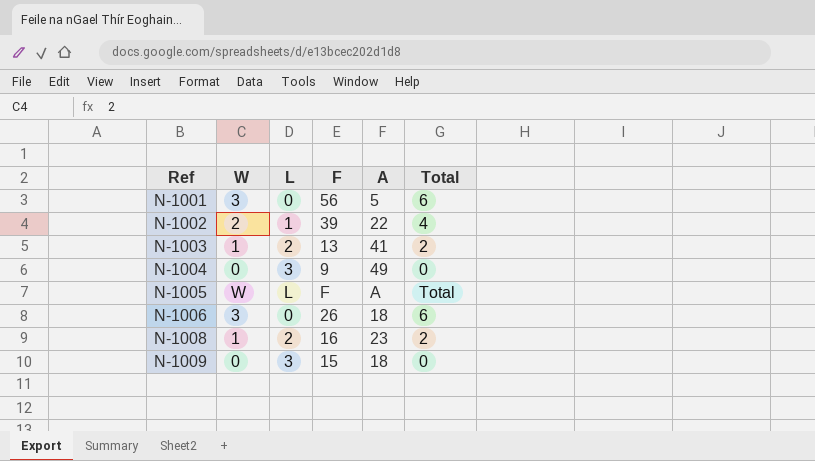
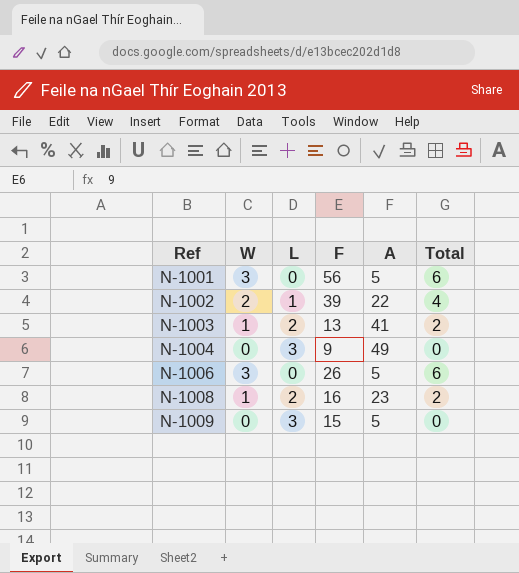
row N-1005: W | L | F | A | Total -> none
N-1006 | A: 18 -> 5
N-1009 | A: 18 -> 5

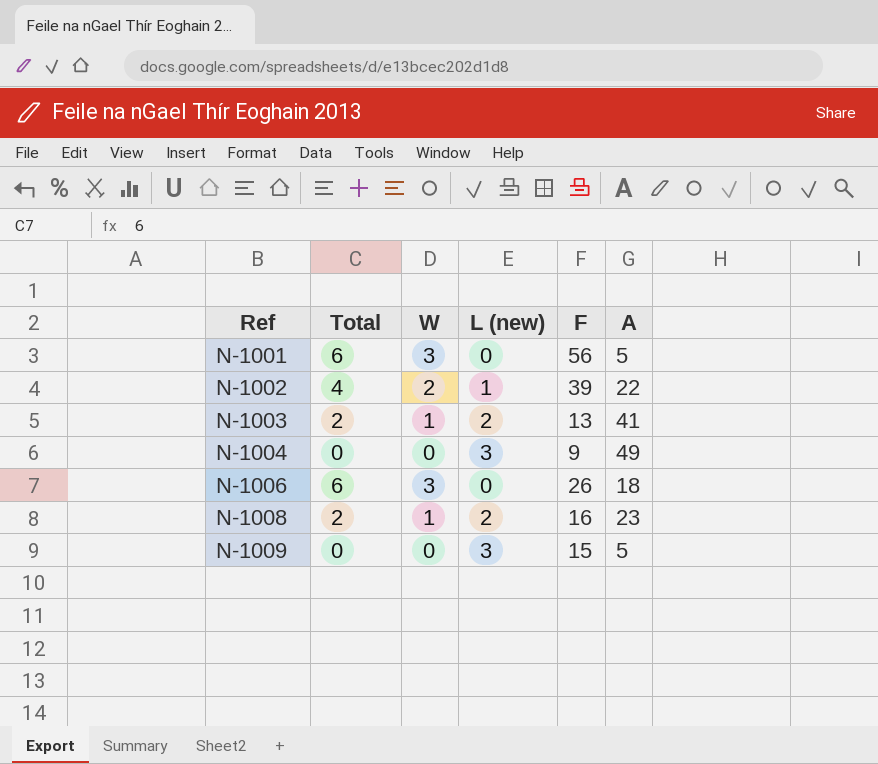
column Total | position: 6 -> 2
column name: L -> L (new)
N-1006 | A: 5 -> 18

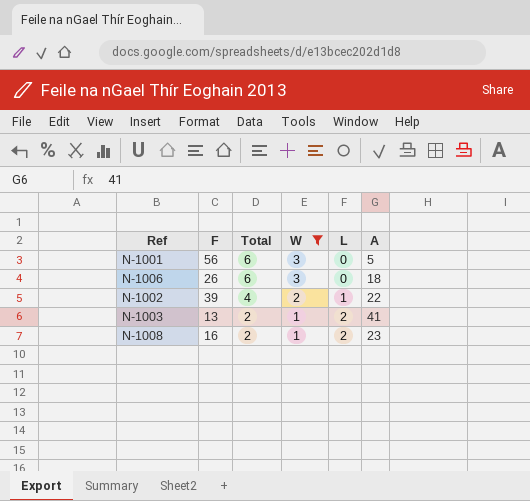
filter: none -> W != 0
row order: Ref ascending -> Total descending
column F | position: 5 -> 2
column name: L (new) -> L

